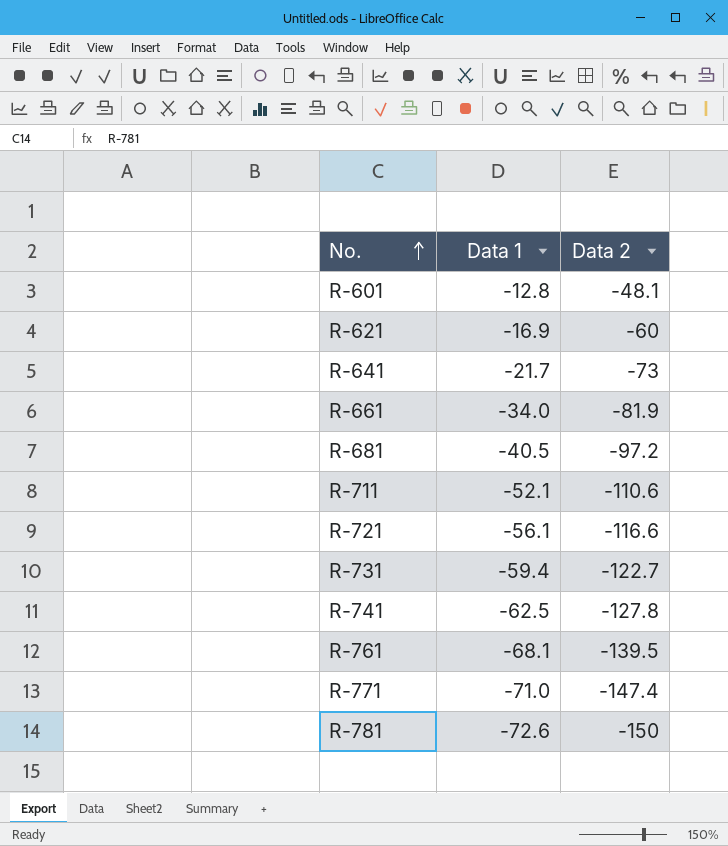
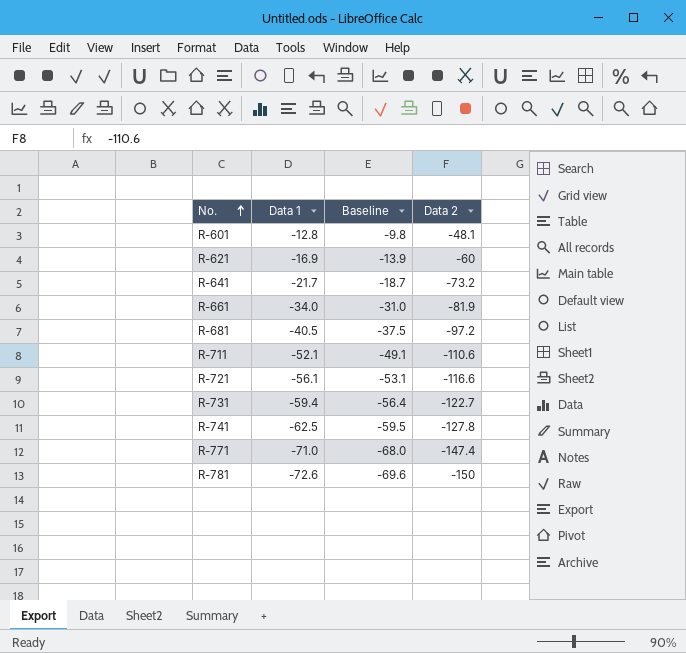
column Baseline | formula: none -> [Data 1] + 3
row R-761: -68.1 | -139.5 -> none
R-641 | Data 2: -73 -> -73.2

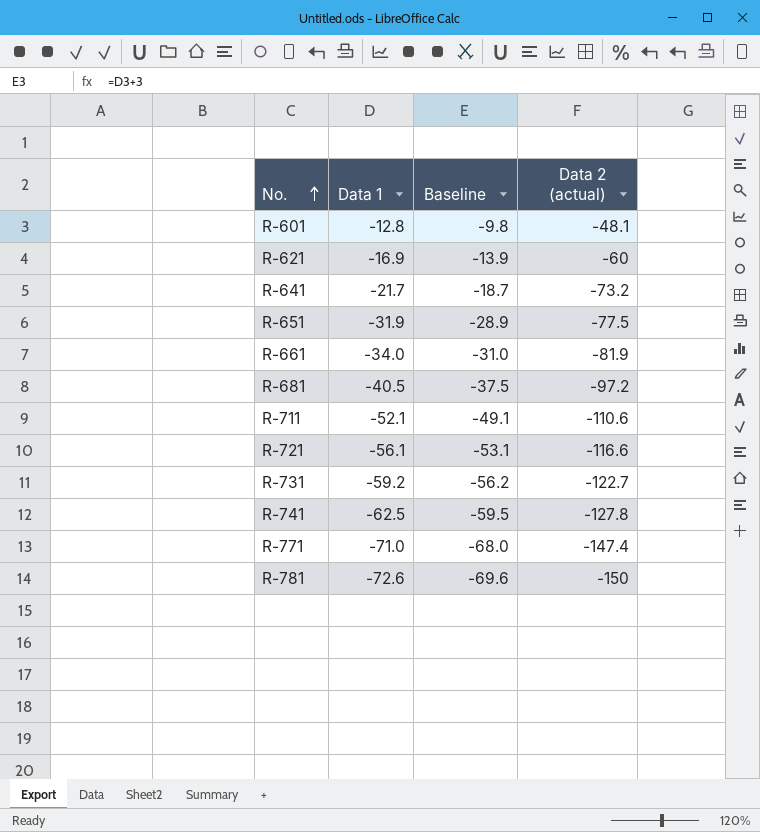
column name: Data 2 -> Data 2 (actual)
row R-651: none -> -31.9 | -28.9 | -77.5
R-731 | Data 1: -59.4 -> -59.2
R-731 | Baseline: -56.4 -> -56.2

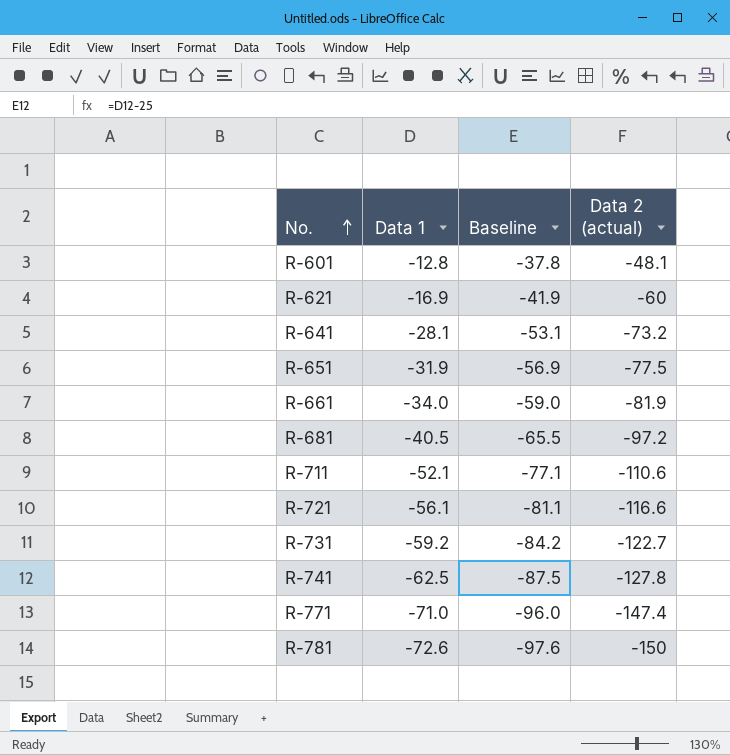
column Baseline | formula: [Data 1] + 3 -> [Data 1] - 25
R-641 | Data 1: -21.7 -> -28.1

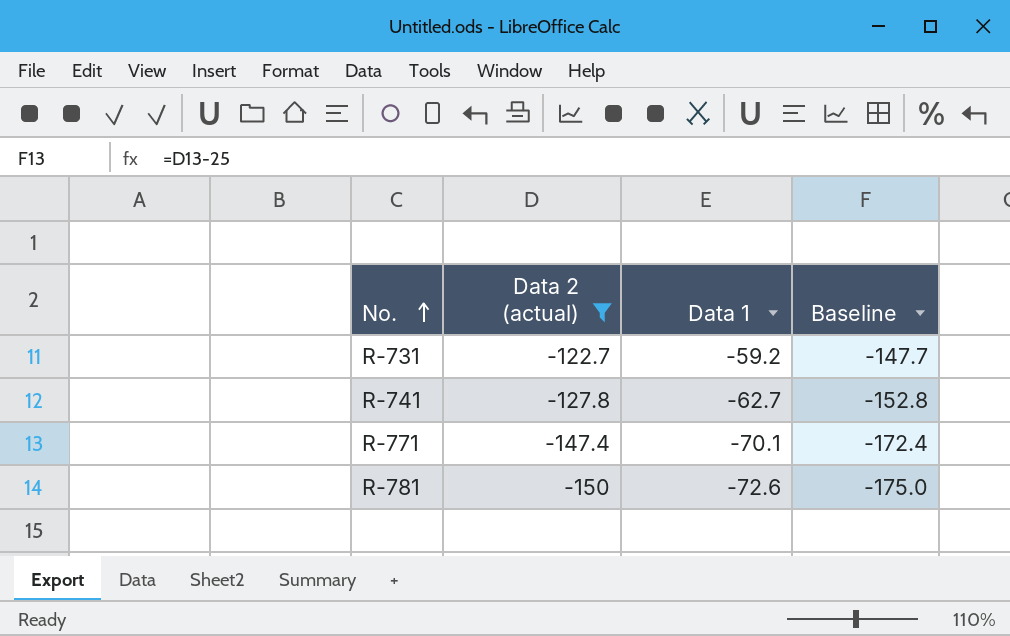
filter: none -> Data 2 (actual) <= -122.7
column Data 2 (actual) | position: 4 -> 2
column Baseline | formula: [Data 1] - 25 -> [Data 2 (actual)] - 25
R-741 | Data 1: -62.5 -> -62.7
R-771 | Data 1: -71.0 -> -70.1

